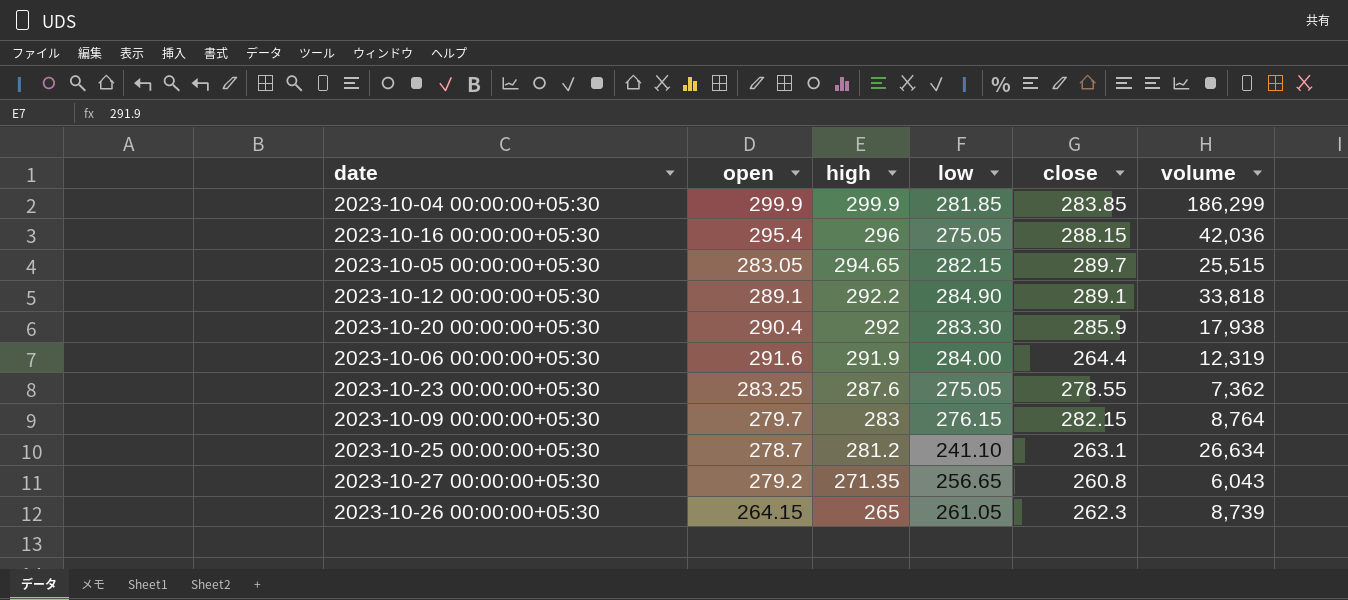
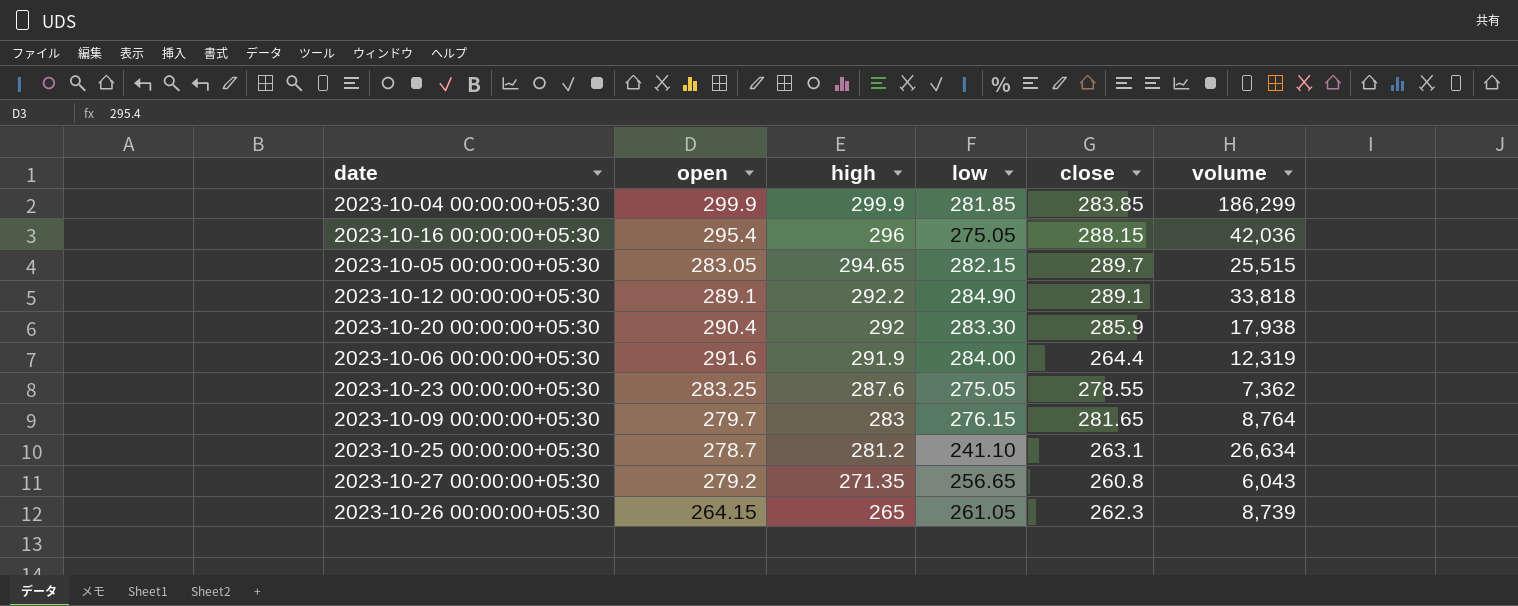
2023-10-09 00:00:00+05:30 | close: 282.15 -> 281.65

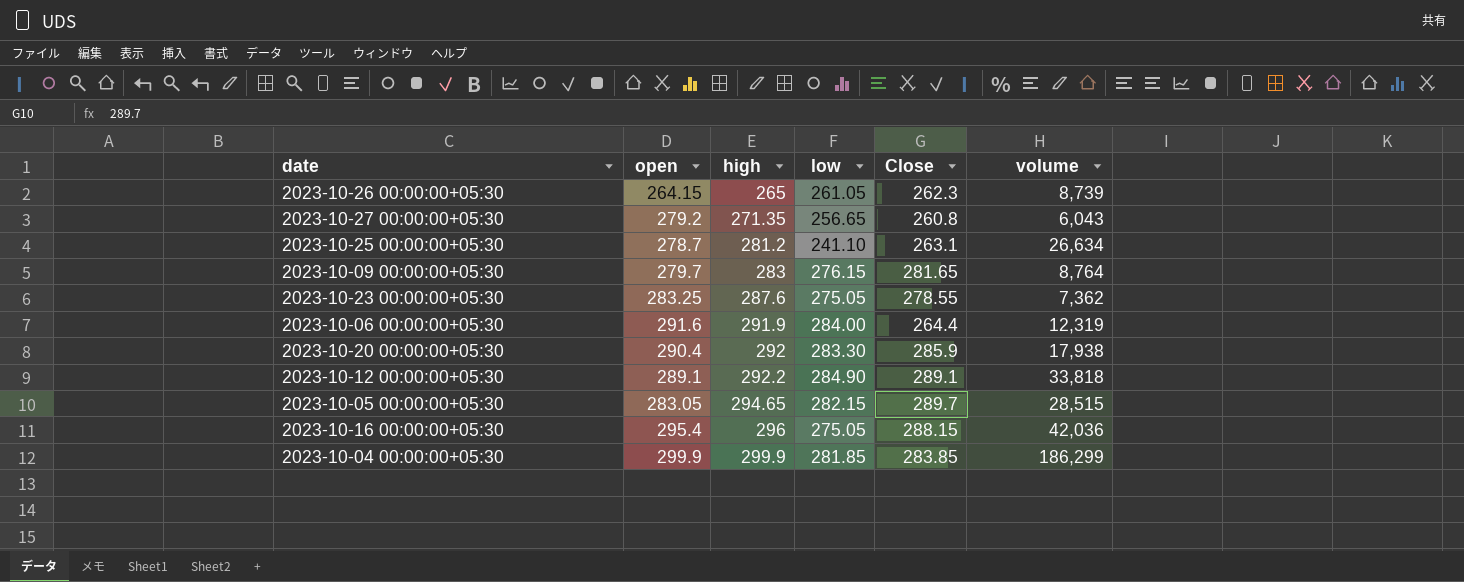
row order: high descending -> high ascending
column name: close -> Close
2023-10-05 00:00:00+05:30 | volume: 25,515 -> 28,515

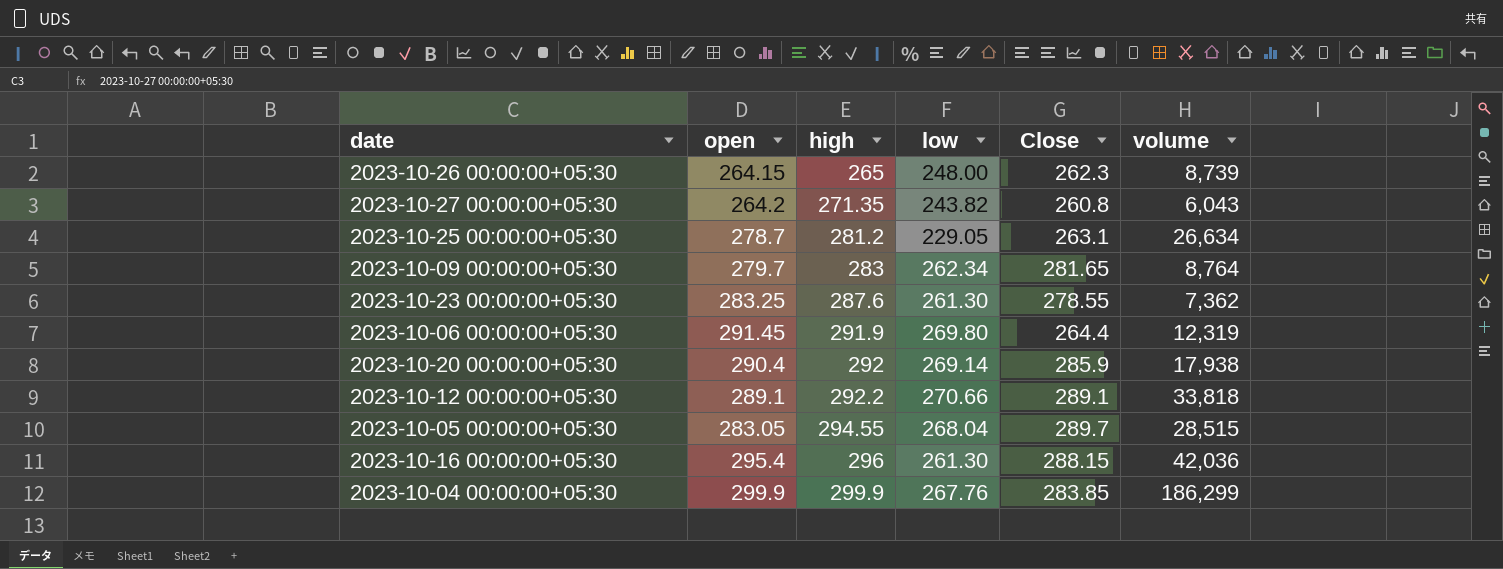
2023-10-26 00:00:00+05:30 | low: 261.05 -> 248.00
2023-10-27 00:00:00+05:30 | open: 279.2 -> 264.2
2023-10-27 00:00:00+05:30 | low: 256.65 -> 243.82
2023-10-25 00:00:00+05:30 | low: 241.10 -> 229.05
2023-10-09 00:00:00+05:30 | low: 276.15 -> 262.34
2023-10-23 00:00:00+05:30 | low: 275.05 -> 261.30
2023-10-06 00:00:00+05:30 | open: 291.6 -> 291.45
2023-10-06 00:00:00+05:30 | low: 284.00 -> 269.80
2023-10-20 00:00:00+05:30 | low: 283.30 -> 269.14
2023-10-12 00:00:00+05:30 | low: 284.90 -> 270.66
2023-10-05 00:00:00+05:30 | high: 294.65 -> 294.55
2023-10-05 00:00:00+05:30 | low: 282.15 -> 268.04
2023-10-16 00:00:00+05:30 | low: 275.05 -> 261.30
2023-10-04 00:00:00+05:30 | low: 281.85 -> 267.76

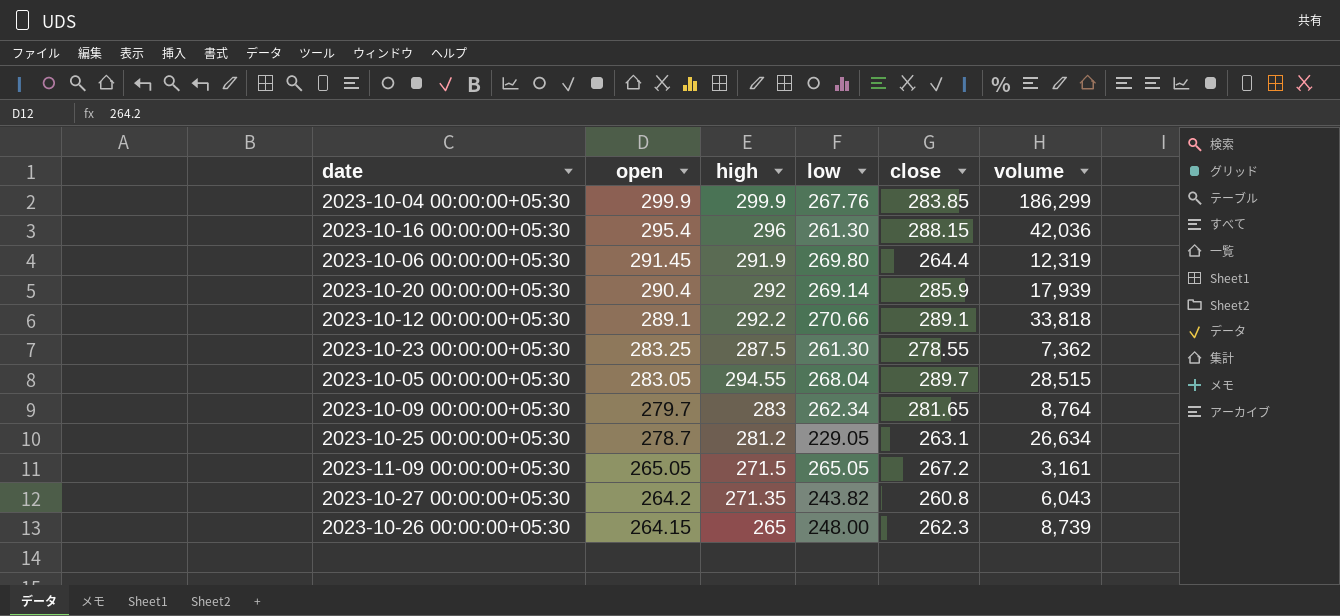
row order: high ascending -> open descending
column name: Close -> close
2023-10-20 00:00:00+05:30 | volume: 17,938 -> 17,939
2023-10-23 00:00:00+05:30 | high: 287.6 -> 287.5
row 2023-11-09 00:00:00+05:30: none -> 265.05 | 271.5 | 265.05 | 267.2 | 3,161

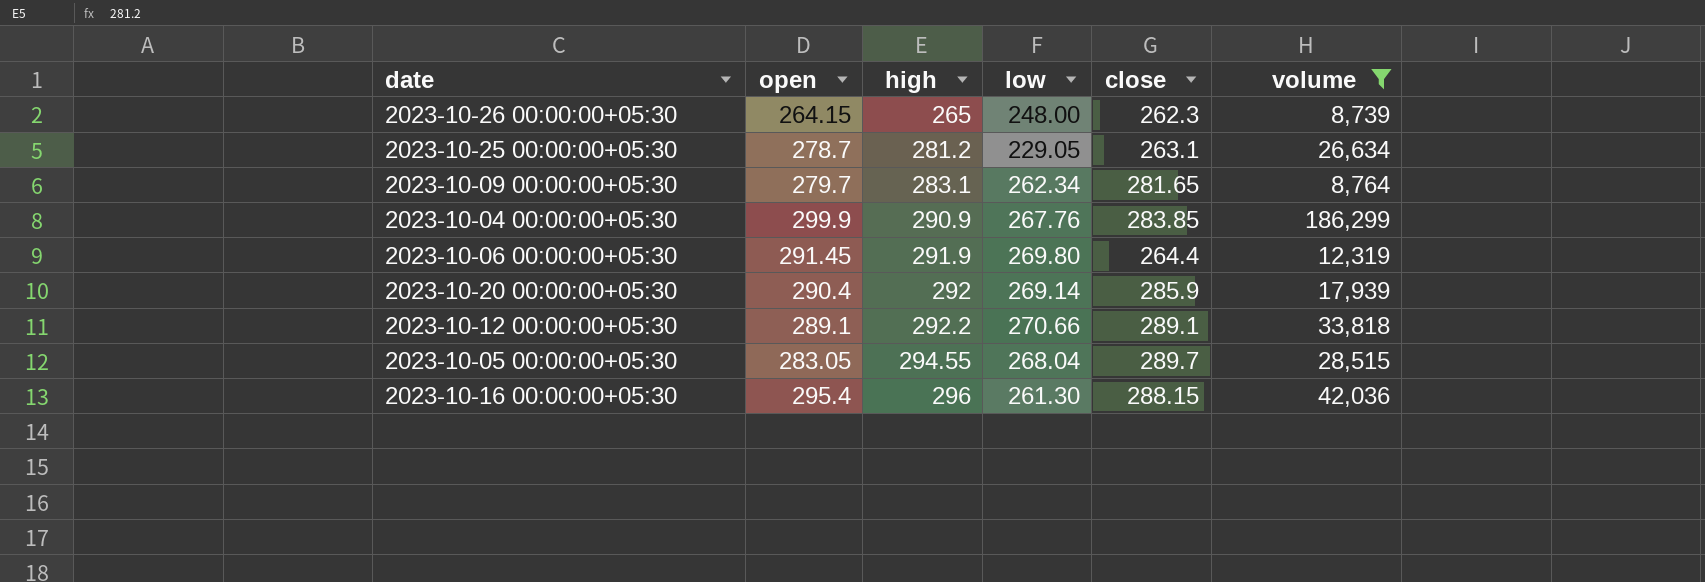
filter: none -> volume >= 8,739
row order: open descending -> high ascending
2023-10-09 00:00:00+05:30 | high: 283 -> 283.1
2023-10-04 00:00:00+05:30 | high: 299.9 -> 290.9

